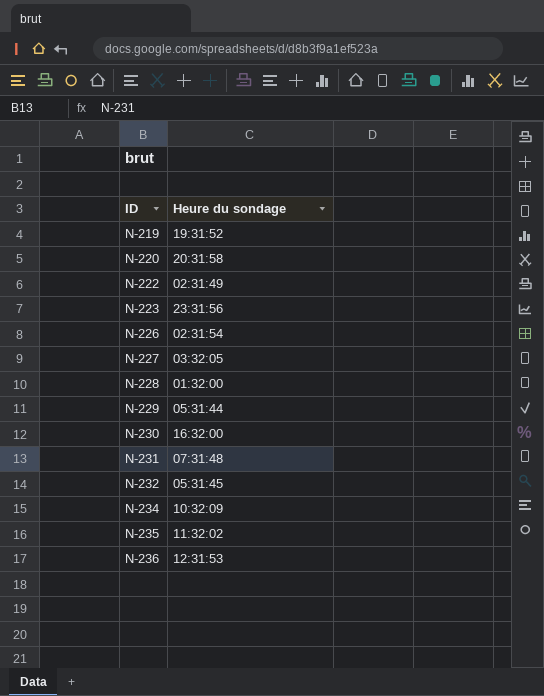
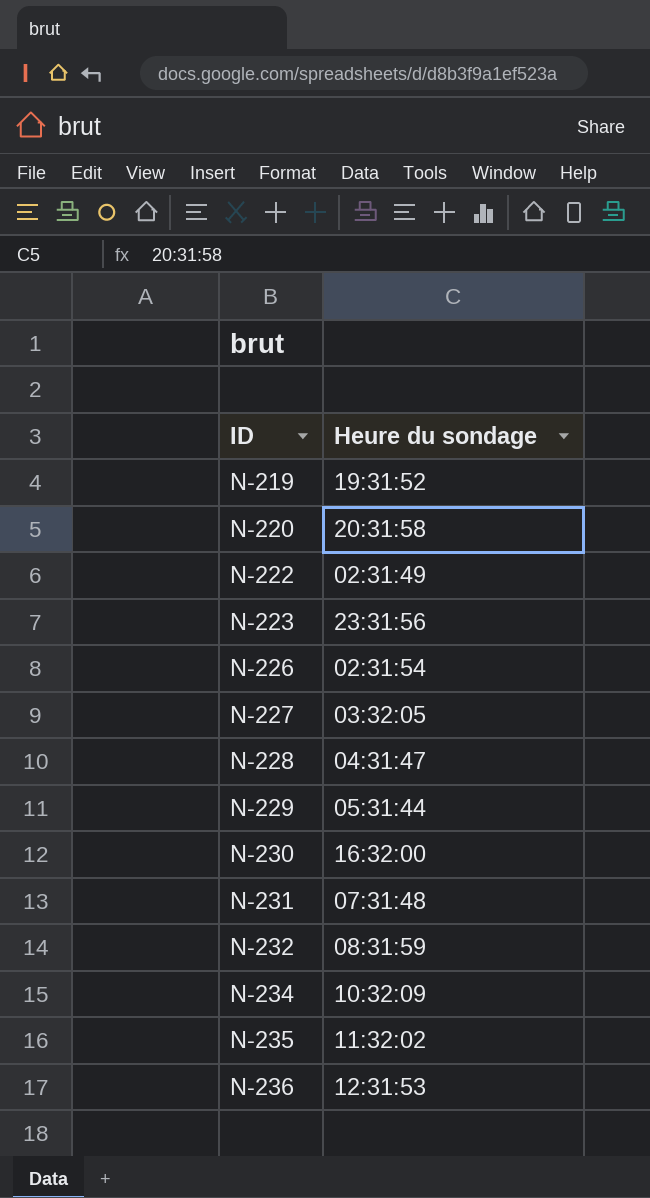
N-228 | Heure du sondage: 01:32:00 -> 04:31:47
N-232 | Heure du sondage: 05:31:45 -> 08:31:59

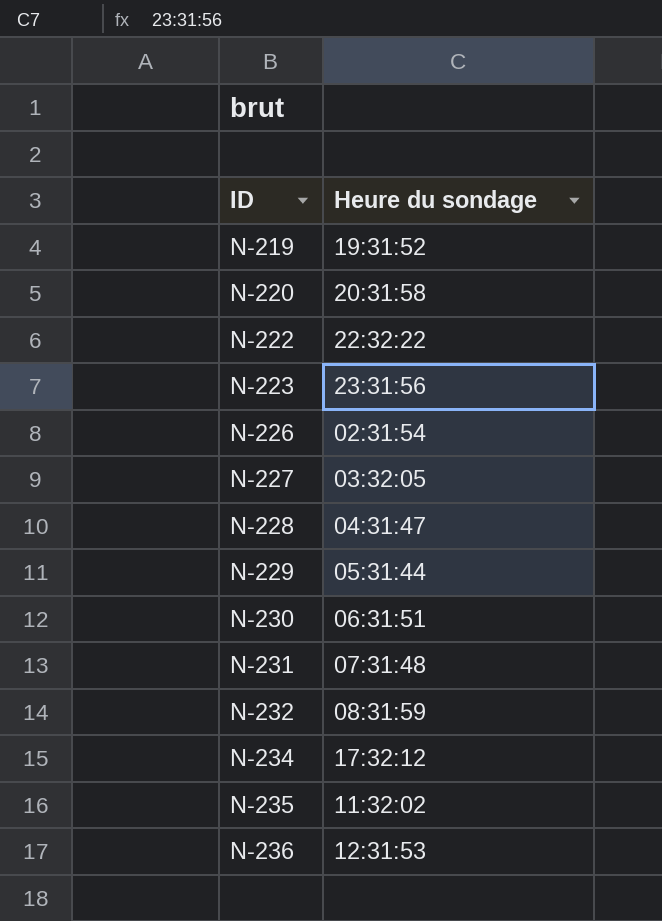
N-222 | Heure du sondage: 02:31:49 -> 22:32:22
N-230 | Heure du sondage: 16:32:00 -> 06:31:51
N-234 | Heure du sondage: 10:32:09 -> 17:32:12

